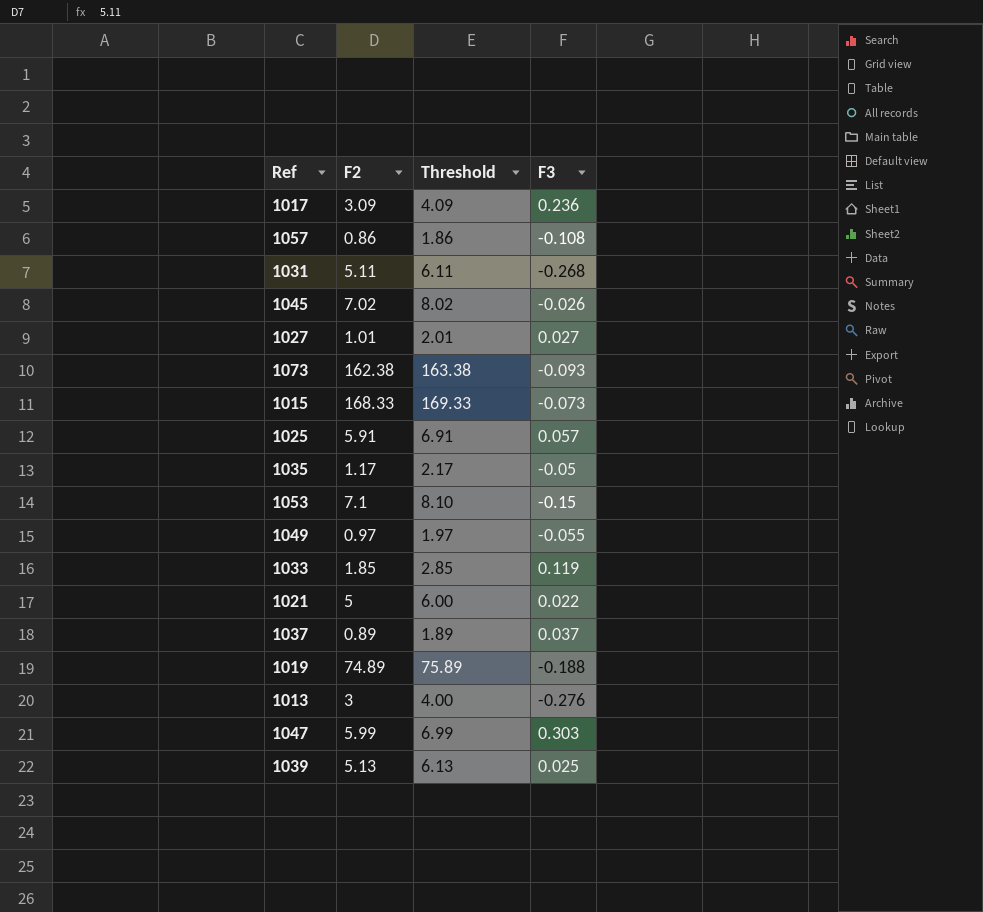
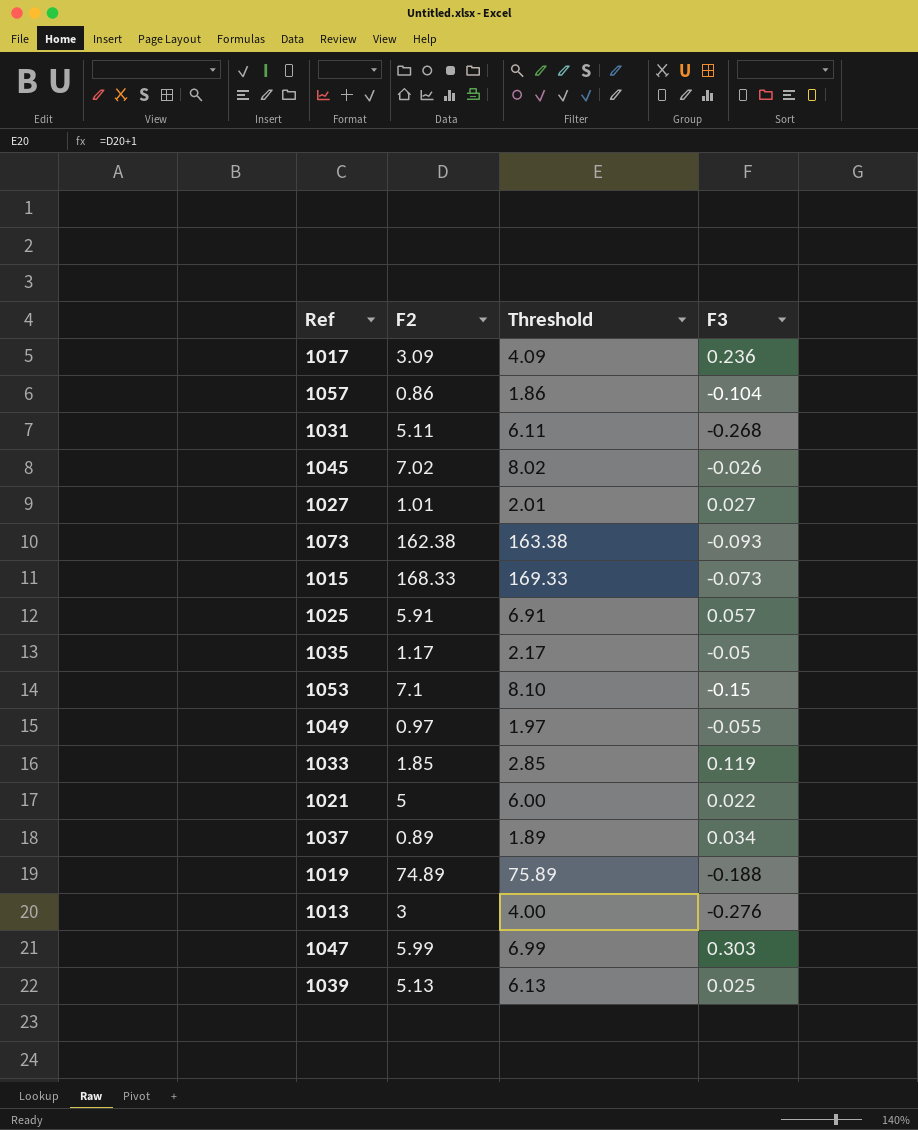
1057 | F3: -0.108 -> -0.104
1037 | F3: 0.037 -> 0.034

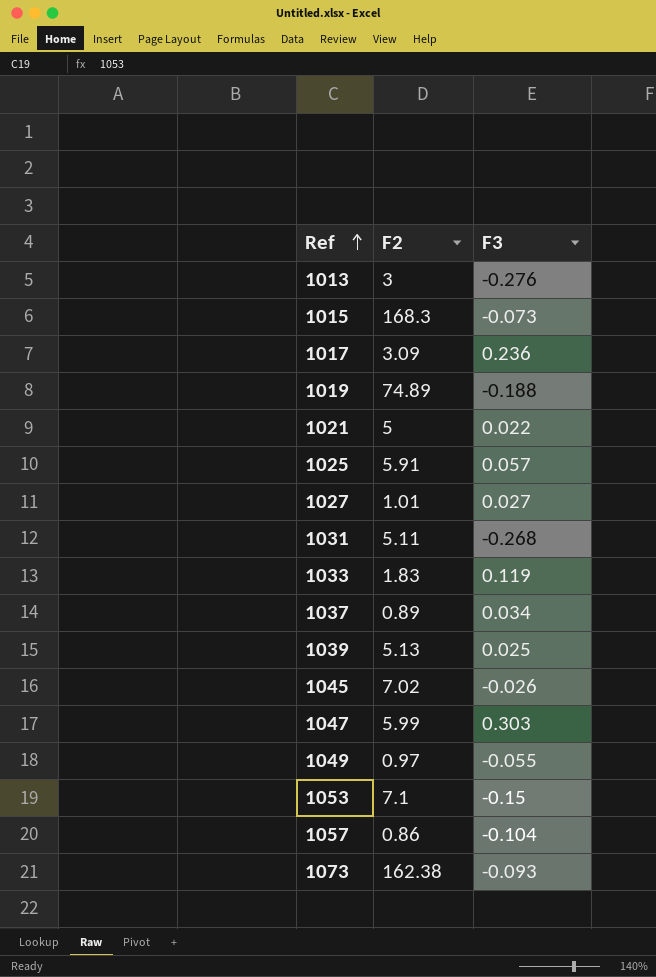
row order: none -> Ref ascending
column Threshold | formula: [F2] + 1 -> none
row 1035: 1.17 | 2.17 | -0.05 -> none
1015 | F2: 168.33 -> 168.3
1033 | F2: 1.85 -> 1.83

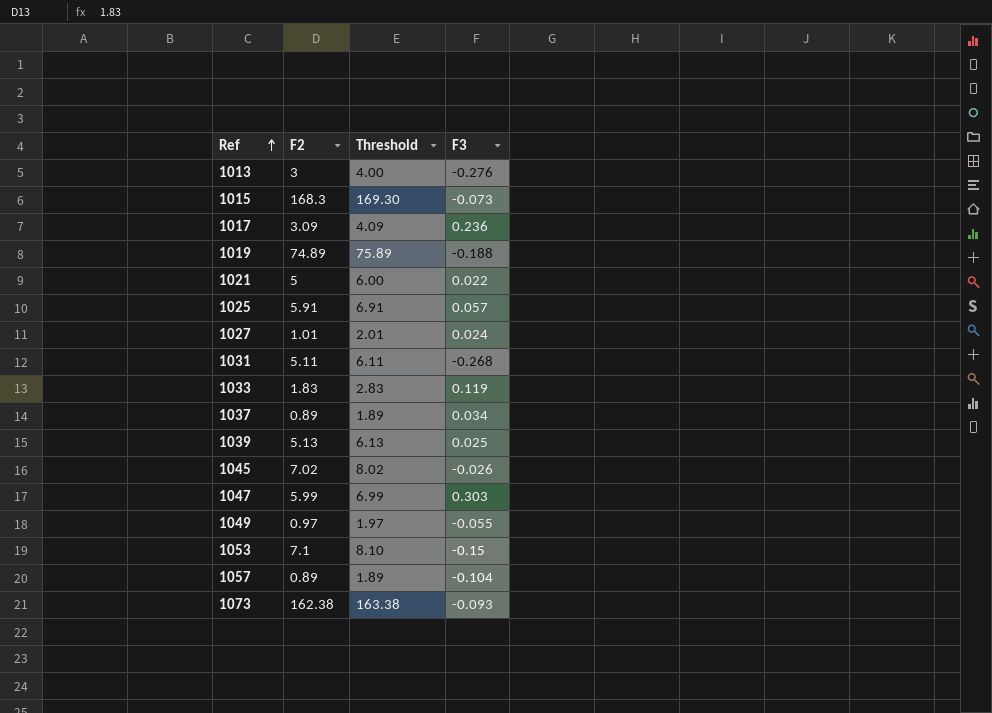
column Threshold | formula: none -> [F2] + 1
1027 | F3: 0.027 -> 0.024
1057 | F2: 0.86 -> 0.89

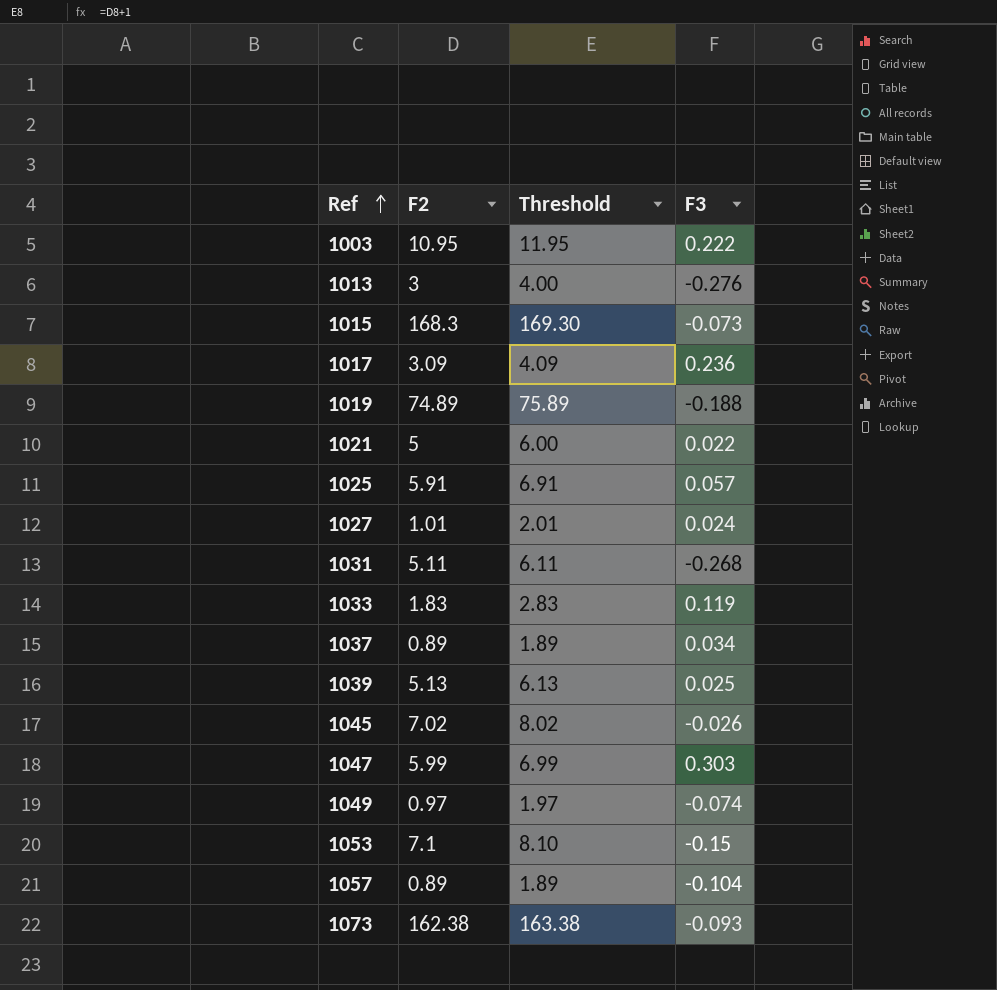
row 1003: none -> 10.95 | 11.95 | 0.222
1049 | F3: -0.055 -> -0.074

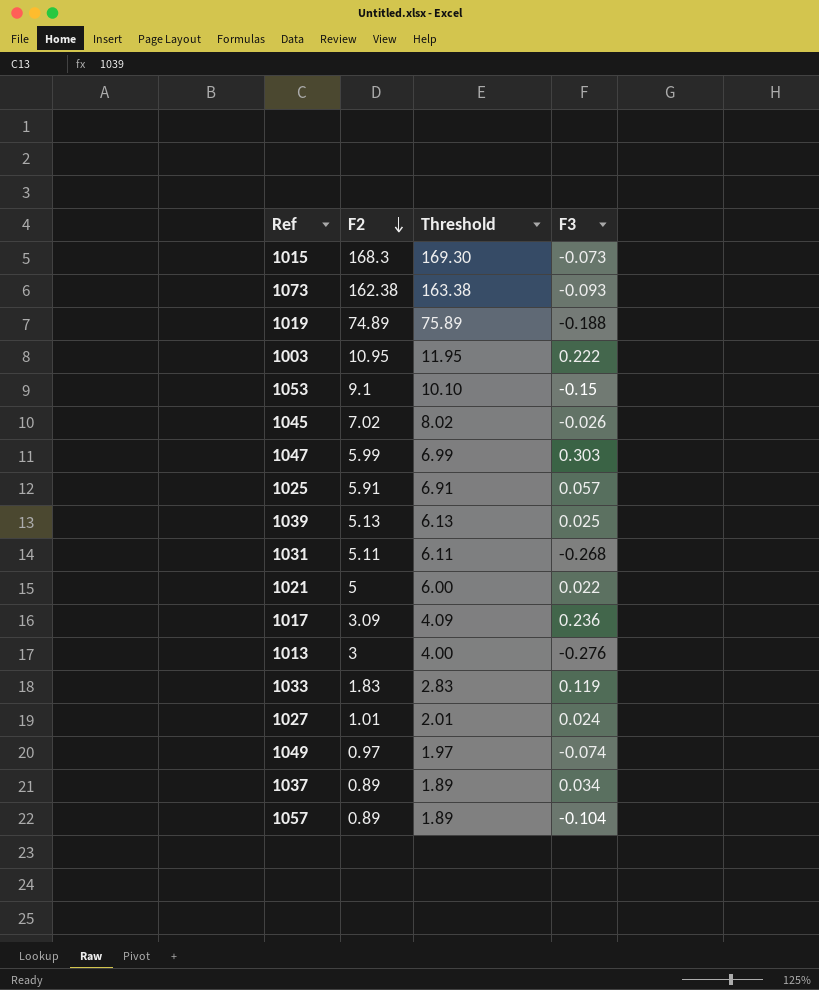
row order: Ref ascending -> F2 descending
1053 | F2: 7.1 -> 9.1
1053 | Threshold: 8.10 -> 10.10

